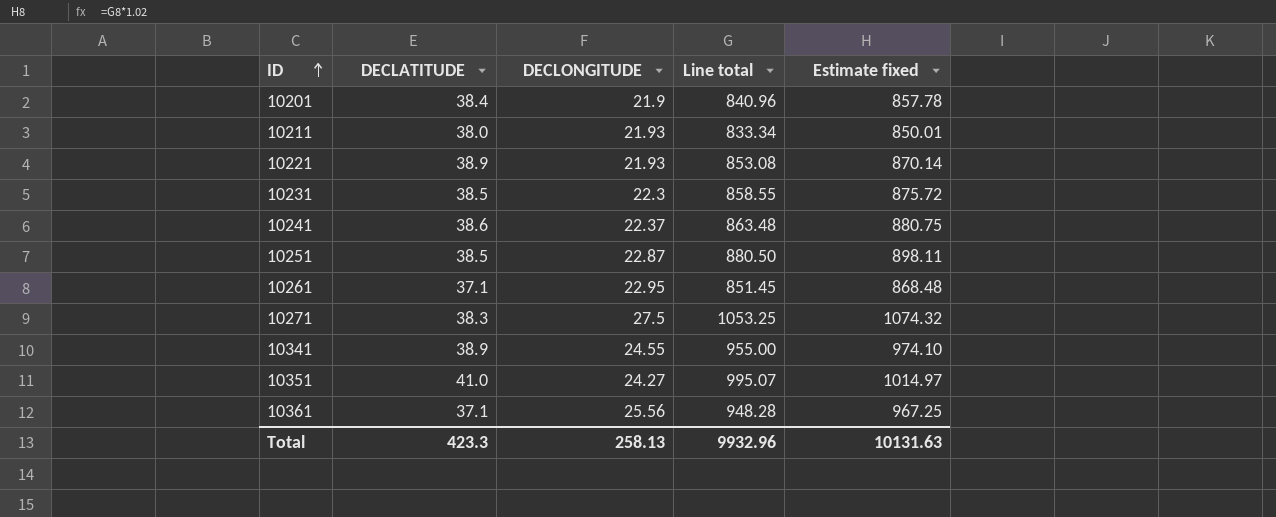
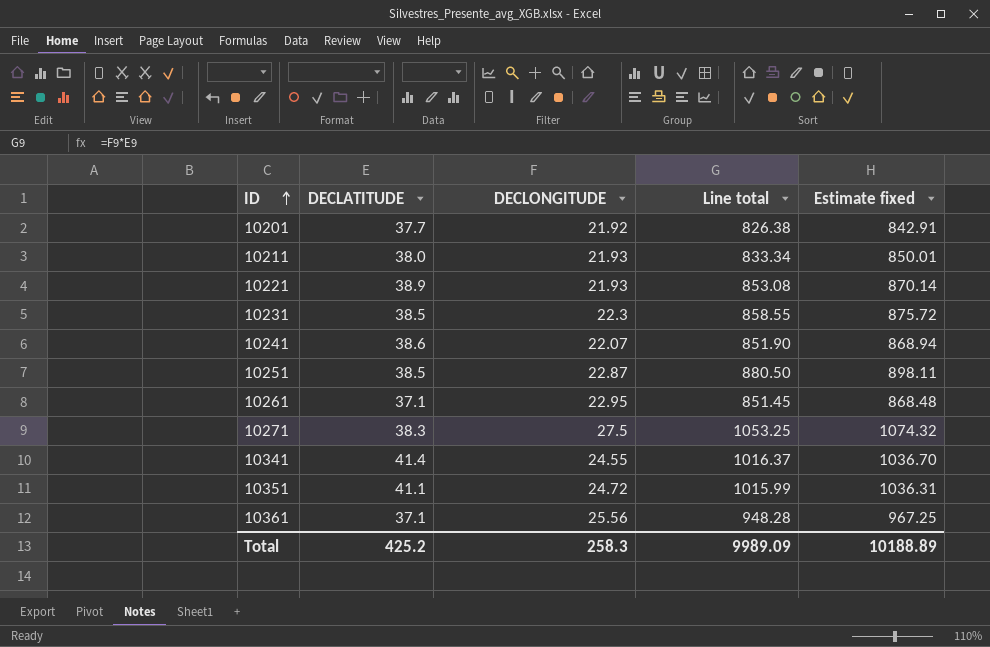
10201 | DECLATITUDE: 38.4 -> 37.7
10201 | DECLONGITUDE: 21.9 -> 21.92
10201 | Line total: 840.96 -> 826.38
10201 | Estimate fixed: 857.78 -> 842.91
10241 | DECLONGITUDE: 22.37 -> 22.07
10241 | Line total: 863.48 -> 851.90
10241 | Estimate fixed: 880.75 -> 868.94
10341 | DECLATITUDE: 38.9 -> 41.4
10341 | Line total: 955.00 -> 1016.37
10341 | Estimate fixed: 974.10 -> 1036.70
10351 | DECLATITUDE: 41.0 -> 41.1
10351 | DECLONGITUDE: 24.27 -> 24.72
10351 | Line total: 995.07 -> 1015.99
10351 | Estimate fixed: 1014.97 -> 1036.31
Total | DECLATITUDE: 423.3 -> 425.2
Total | DECLONGITUDE: 258.13 -> 258.3
Total | Line total: 9932.96 -> 9989.09
Total | Estimate fixed: 10131.63 -> 10188.89

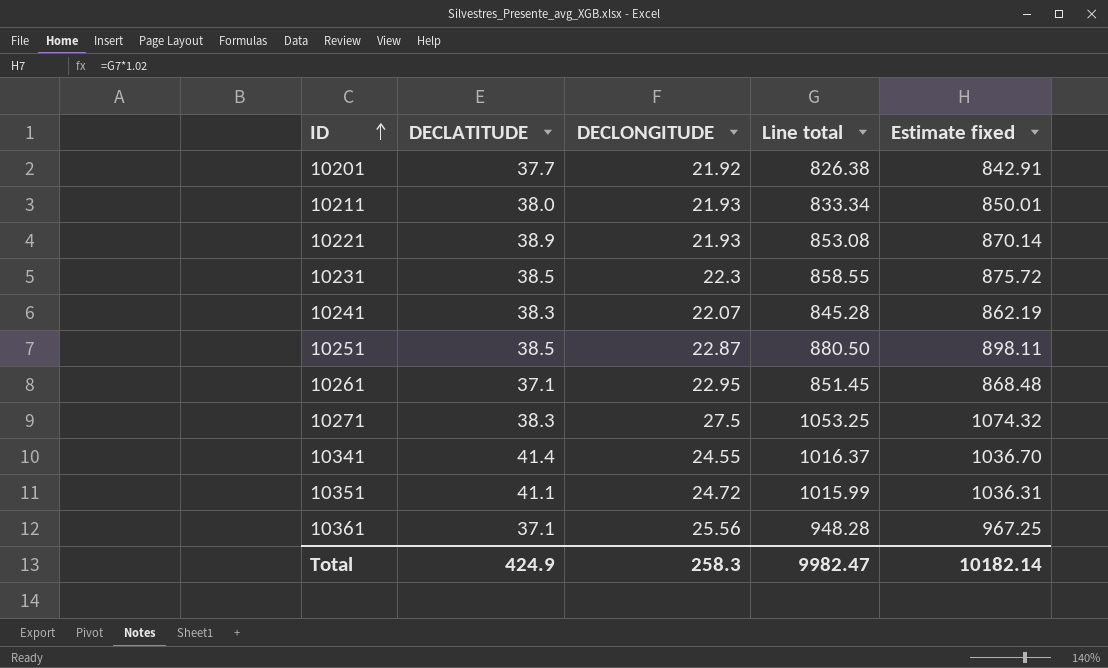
10241 | DECLATITUDE: 38.6 -> 38.3
10241 | Line total: 851.90 -> 845.28
10241 | Estimate fixed: 868.94 -> 862.19
Total | DECLATITUDE: 425.2 -> 424.9
Total | Line total: 9989.09 -> 9982.47
Total | Estimate fixed: 10188.89 -> 10182.14

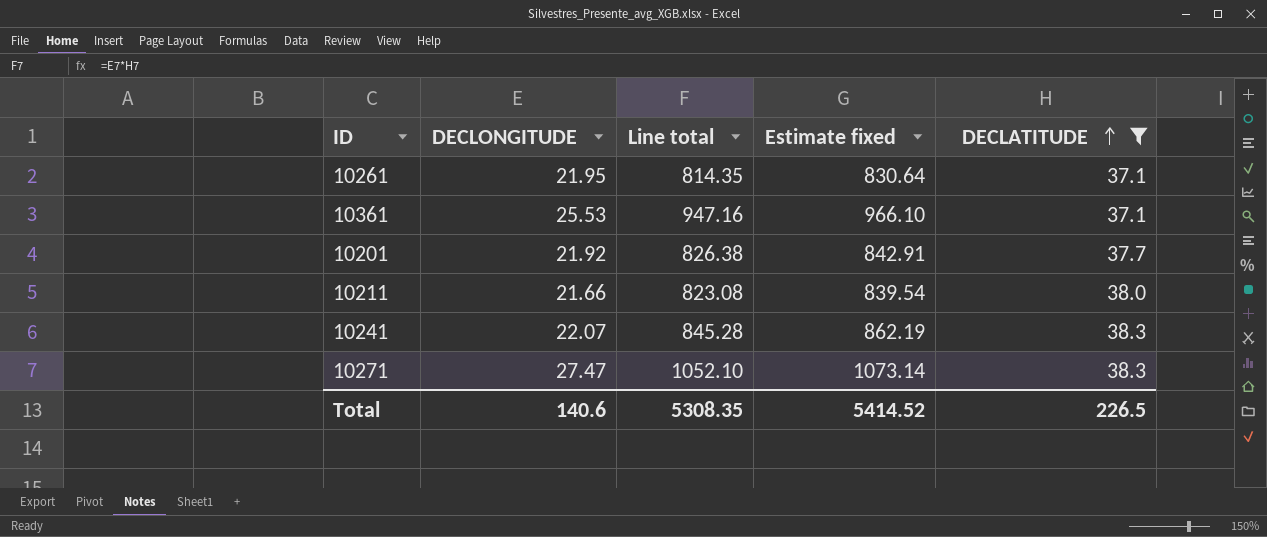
filter: none -> DECLATITUDE <= 38.3
row order: ID ascending -> DECLATITUDE ascending
column DECLATITUDE | position: 2 -> 5
10261 | DECLONGITUDE: 22.95 -> 21.95
10261 | Line total: 851.45 -> 814.35
10261 | Estimate fixed: 868.48 -> 830.64
10361 | DECLONGITUDE: 25.56 -> 25.53
10361 | Line total: 948.28 -> 947.16
10361 | Estimate fixed: 967.25 -> 966.10
10211 | DECLONGITUDE: 21.93 -> 21.66
10211 | Line total: 833.34 -> 823.08
10211 | Estimate fixed: 850.01 -> 839.54
10271 | DECLONGITUDE: 27.5 -> 27.47
10271 | Line total: 1053.25 -> 1052.10
10271 | Estimate fixed: 1074.32 -> 1073.14
Total | DECLONGITUDE: 258.3 -> 140.6
Total | Line total: 9982.47 -> 5308.35
Total | Estimate fixed: 10182.14 -> 5414.52
Total | DECLATITUDE: 424.9 -> 226.5

